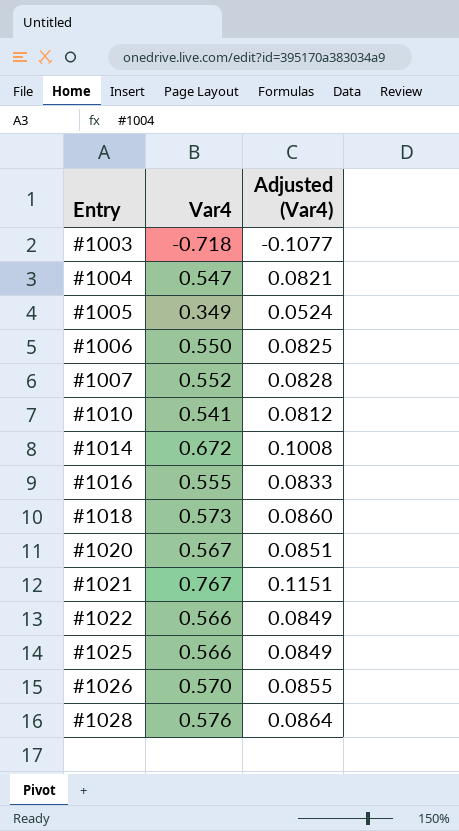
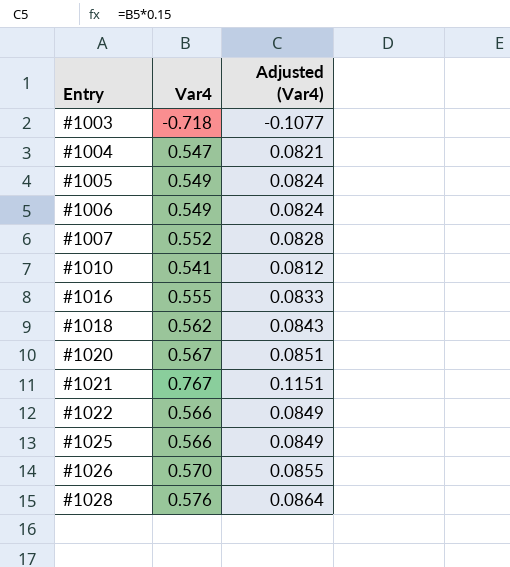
row #1014: 0.672 | 0.1008 -> none
#1005 | Var4: 0.349 -> 0.549
#1005 | Adjusted (Var4): 0.0524 -> 0.0824
#1006 | Var4: 0.550 -> 0.549
#1006 | Adjusted (Var4): 0.0825 -> 0.0824
#1018 | Var4: 0.573 -> 0.562
#1018 | Adjusted (Var4): 0.0860 -> 0.0843

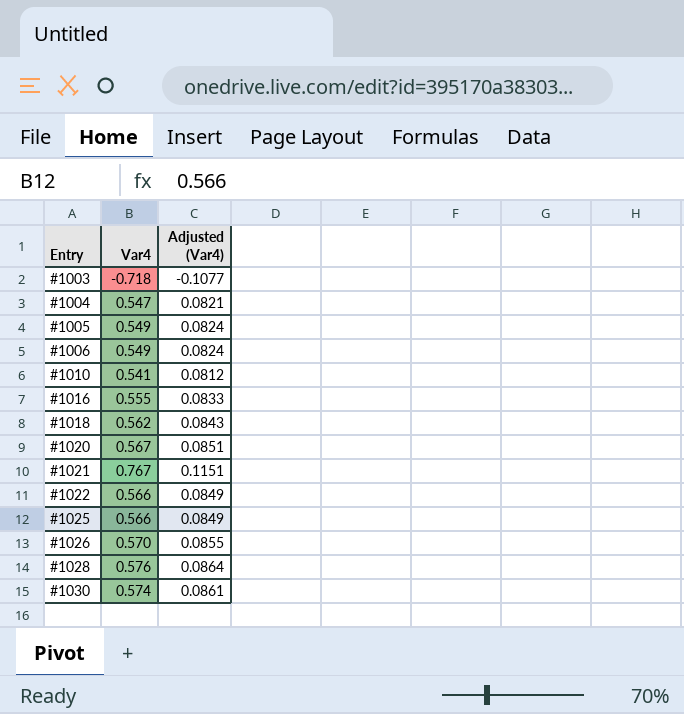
row #1007: 0.552 | 0.0828 -> none
row #1030: none -> 0.574 | 0.0861

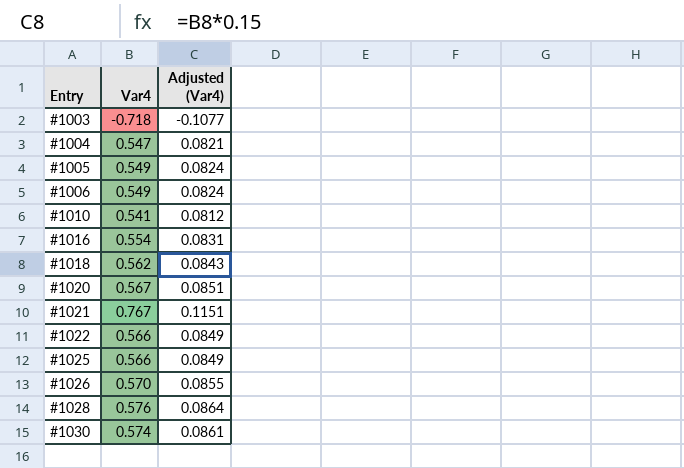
#1016 | Var4: 0.555 -> 0.554
#1016 | Adjusted (Var4): 0.0833 -> 0.0831

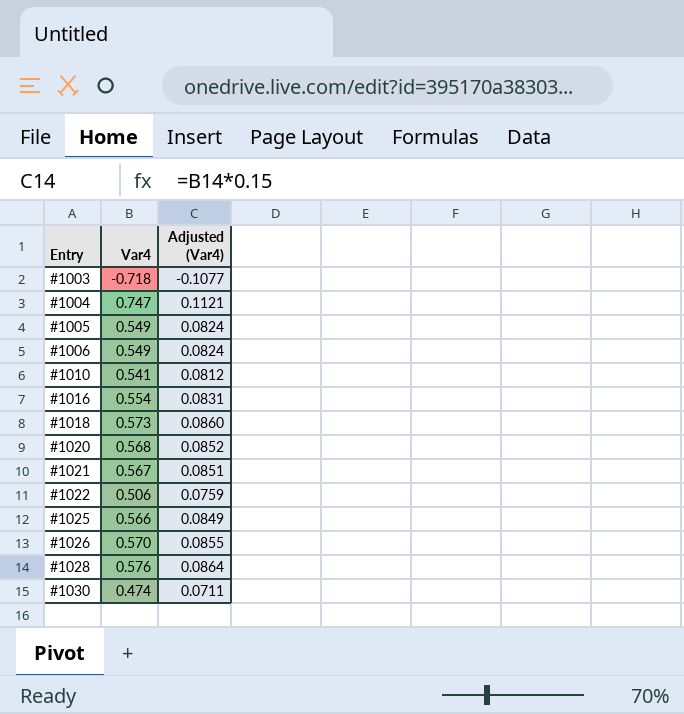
#1004 | Var4: 0.547 -> 0.747
#1004 | Adjusted (Var4): 0.0821 -> 0.1121
#1018 | Var4: 0.562 -> 0.573
#1018 | Adjusted (Var4): 0.0843 -> 0.0860
#1020 | Var4: 0.567 -> 0.568
#1020 | Adjusted (Var4): 0.0851 -> 0.0852
#1021 | Var4: 0.767 -> 0.567
#1021 | Adjusted (Var4): 0.1151 -> 0.0851
#1022 | Var4: 0.566 -> 0.506
#1022 | Adjusted (Var4): 0.0849 -> 0.0759
#1030 | Var4: 0.574 -> 0.474
#1030 | Adjusted (Var4): 0.0861 -> 0.0711

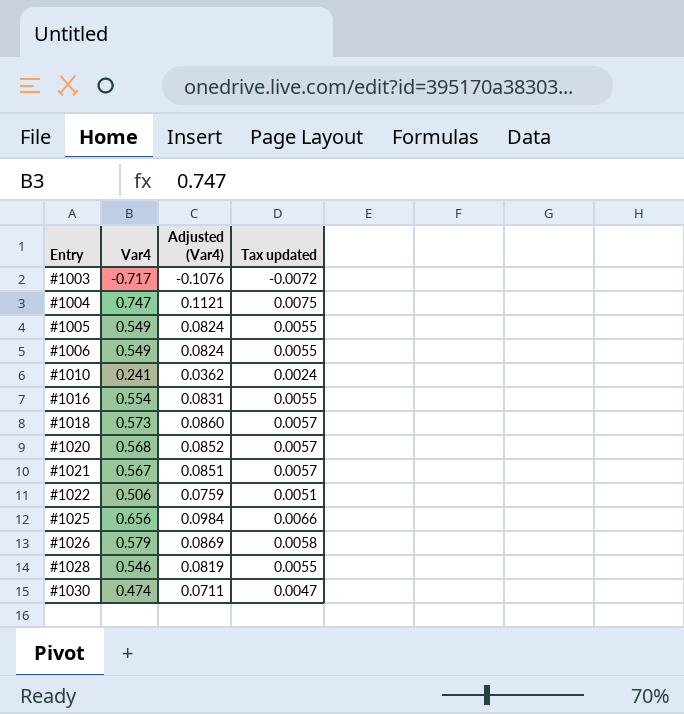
column Tax updated | formula: none -> [Var4] * 0.01
#1003 | Var4: -0.718 -> -0.717
#1003 | Adjusted (Var4): -0.1077 -> -0.1076
#1010 | Var4: 0.541 -> 0.241
#1010 | Adjusted (Var4): 0.0812 -> 0.0362
#1025 | Var4: 0.566 -> 0.656
#1025 | Adjusted (Var4): 0.0849 -> 0.0984
#1026 | Var4: 0.570 -> 0.579
#1026 | Adjusted (Var4): 0.0855 -> 0.0869
#1028 | Var4: 0.576 -> 0.546
#1028 | Adjusted (Var4): 0.0864 -> 0.0819

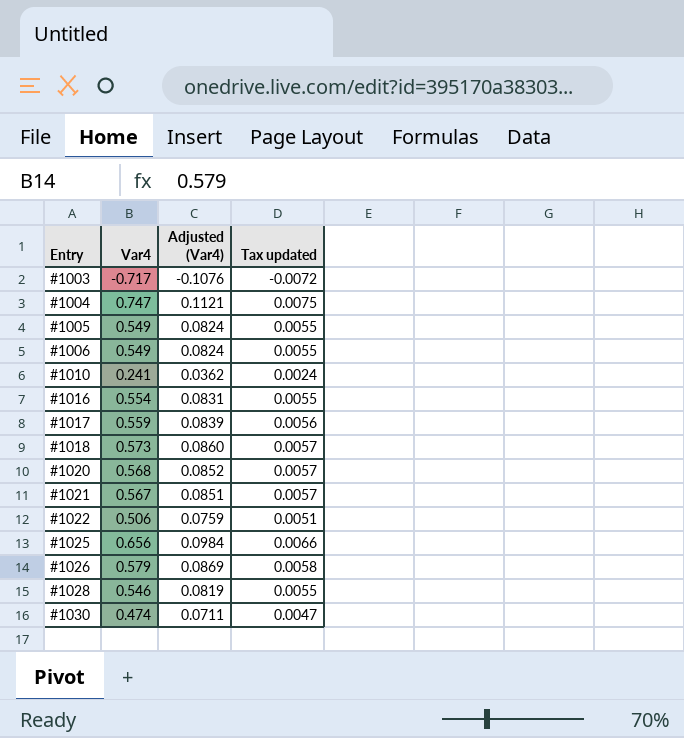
row #1017: none -> 0.559 | 0.0839 | 0.0056

